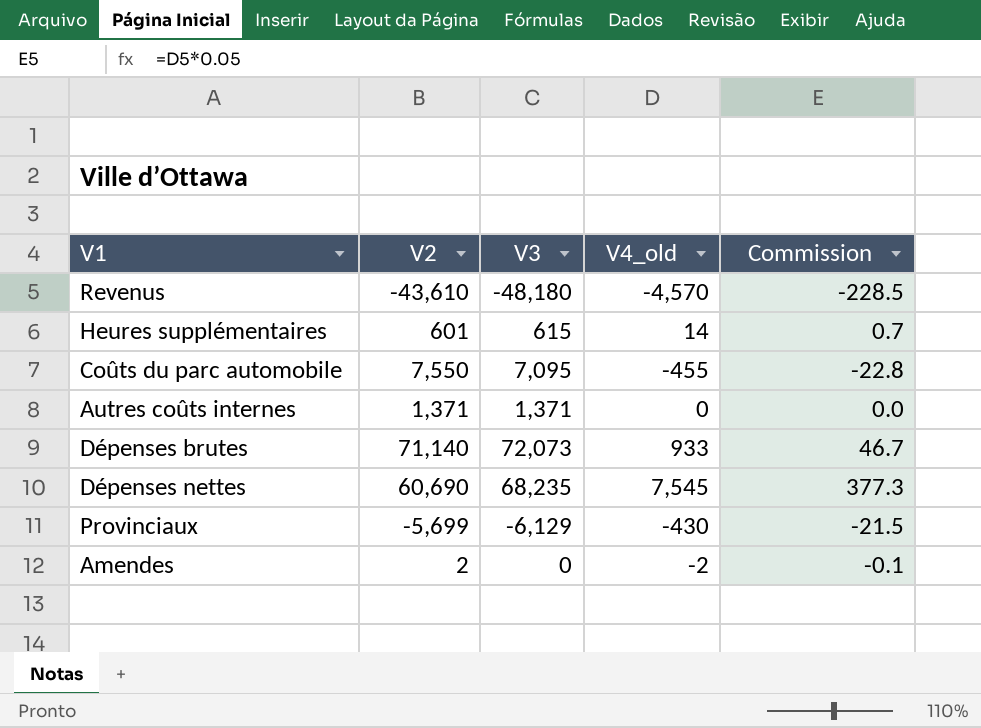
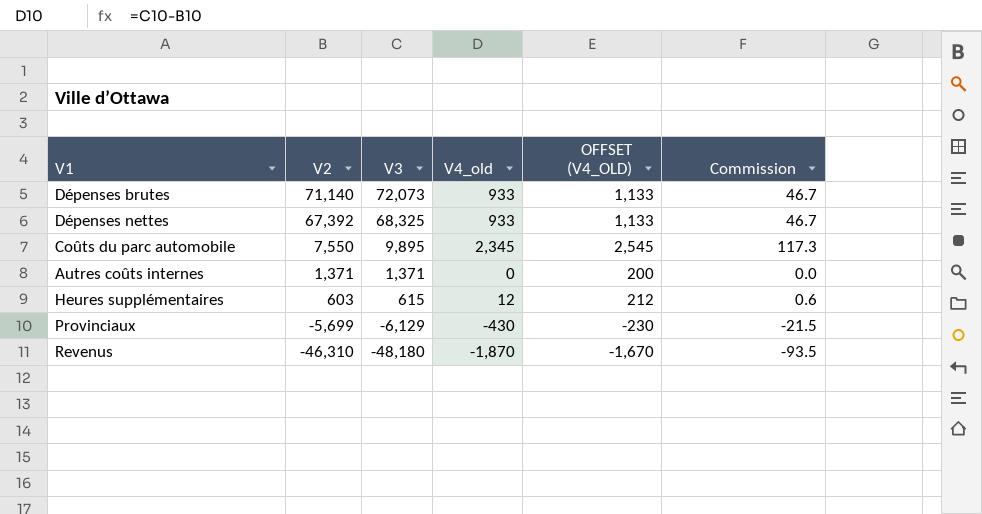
row order: none -> V2 descending
column OFFSET (V4_OLD) | formula: none -> [V4_old] + 200
row Amendes: 2 | 0 | -2 | -0.1 -> none
Dépenses nettes | V2: 60,690 -> 67,392
Dépenses nettes | V3: 68,235 -> 68,325
Dépenses nettes | V4_old: 7,545 -> 933
Dépenses nettes | Commission: 377.3 -> 46.7
Coûts du parc automobile | V3: 7,095 -> 9,895
Coûts du parc automobile | V4_old: -455 -> 2,345
Coûts du parc automobile | Commission: -22.8 -> 117.3
Heures supplémentaires | V2: 601 -> 603
Heures supplémentaires | V4_old: 14 -> 12
Heures supplémentaires | Commission: 0.7 -> 0.6
Revenus | V2: -43,610 -> -46,310
Revenus | V4_old: -4,570 -> -1,870
Revenus | Commission: -228.5 -> -93.5

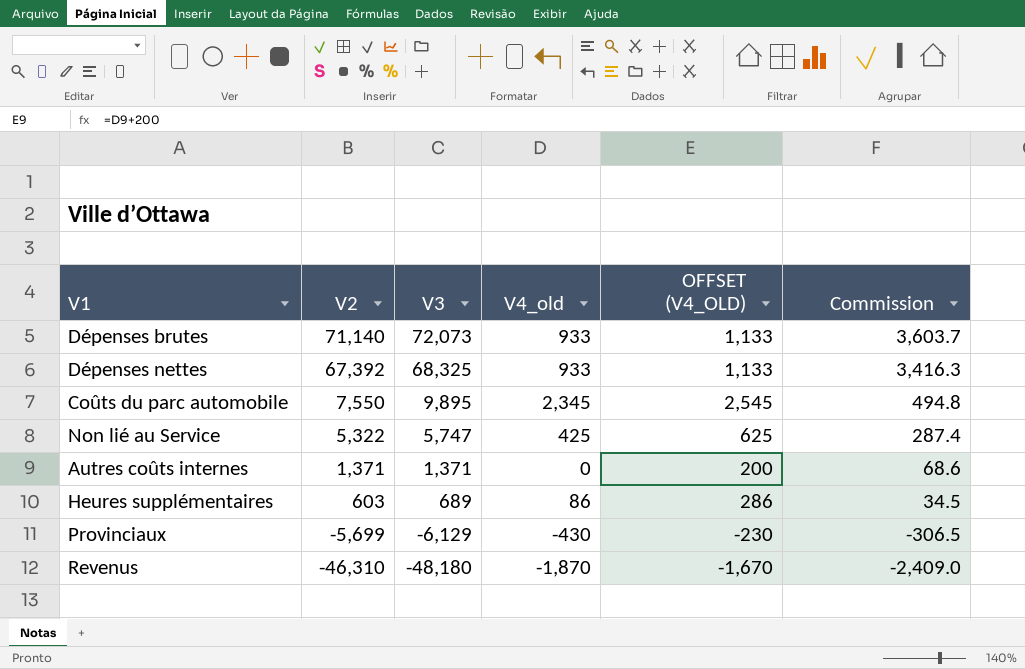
column Commission | formula: [V4_old] * 0.05 -> [V3] * 0.05
row Non lié au Service: none -> 5,322 | 5,747 | 425 | 625 | 287.4
Heures supplémentaires | V3: 615 -> 689
Heures supplémentaires | V4_old: 12 -> 86
Heures supplémentaires | OFFSET (V4_OLD): 212 -> 286

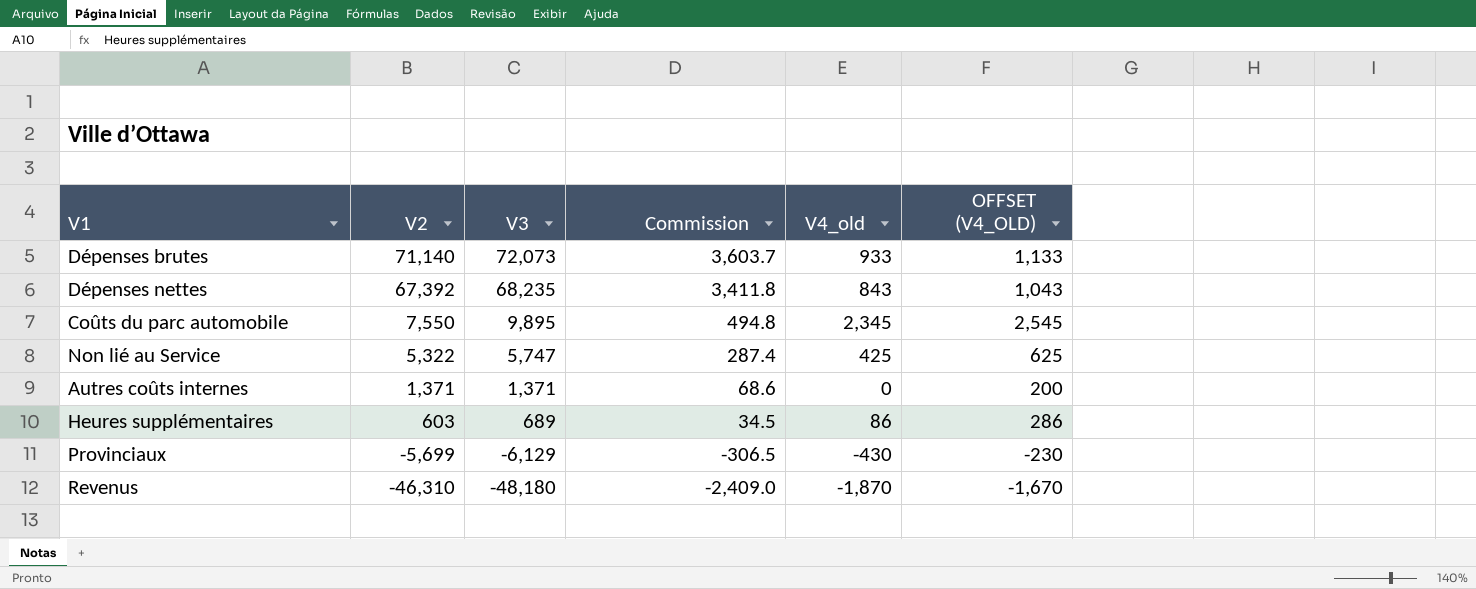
column Commission | position: 6 -> 4
Dépenses nettes | V3: 68,325 -> 68,235
Dépenses nettes | Commission: 3,416.3 -> 3,411.8
Dépenses nettes | V4_old: 933 -> 843
Dépenses nettes | OFFSET (V4_OLD): 1,133 -> 1,043

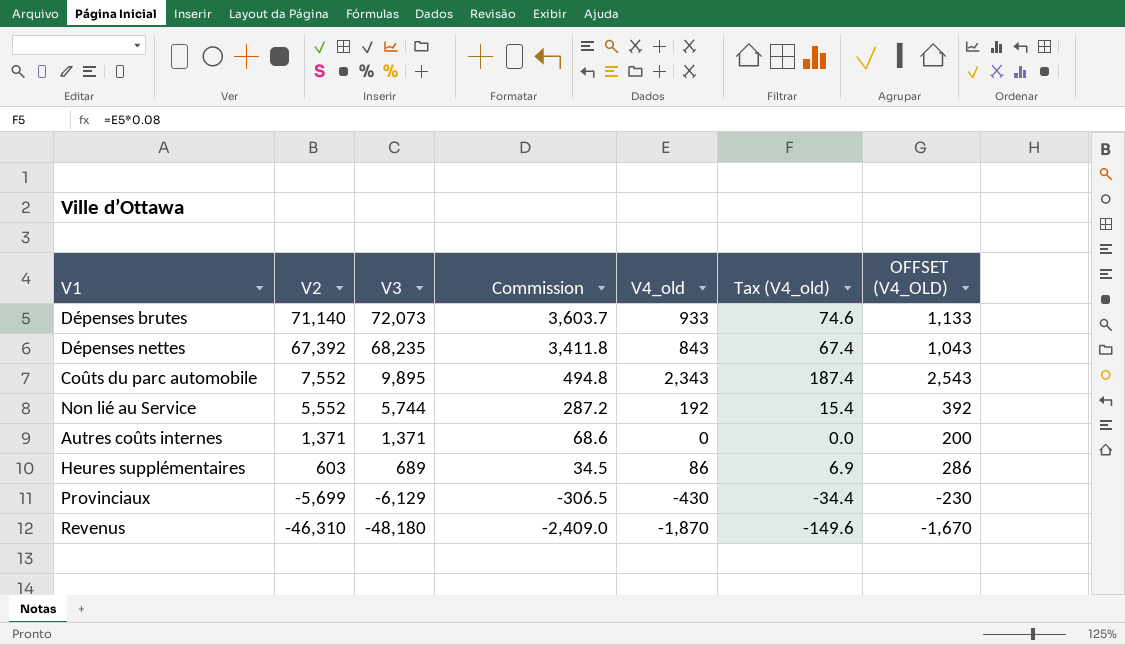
column Tax (V4_old) | formula: none -> [V4_old] * 0.08
Coûts du parc automobile | V2: 7,550 -> 7,552
Coûts du parc automobile | V4_old: 2,345 -> 2,343
Coûts du parc automobile | OFFSET (V4_OLD): 2,545 -> 2,543
Non lié au Service | V2: 5,322 -> 5,552
Non lié au Service | V3: 5,747 -> 5,744
Non lié au Service | Commission: 287.4 -> 287.2
Non lié au Service | V4_old: 425 -> 192
Non lié au Service | OFFSET (V4_OLD): 625 -> 392

